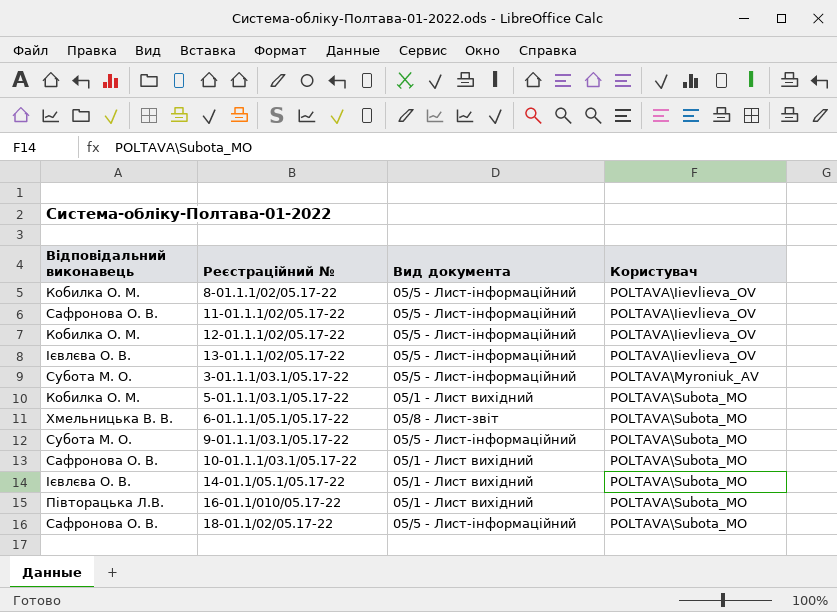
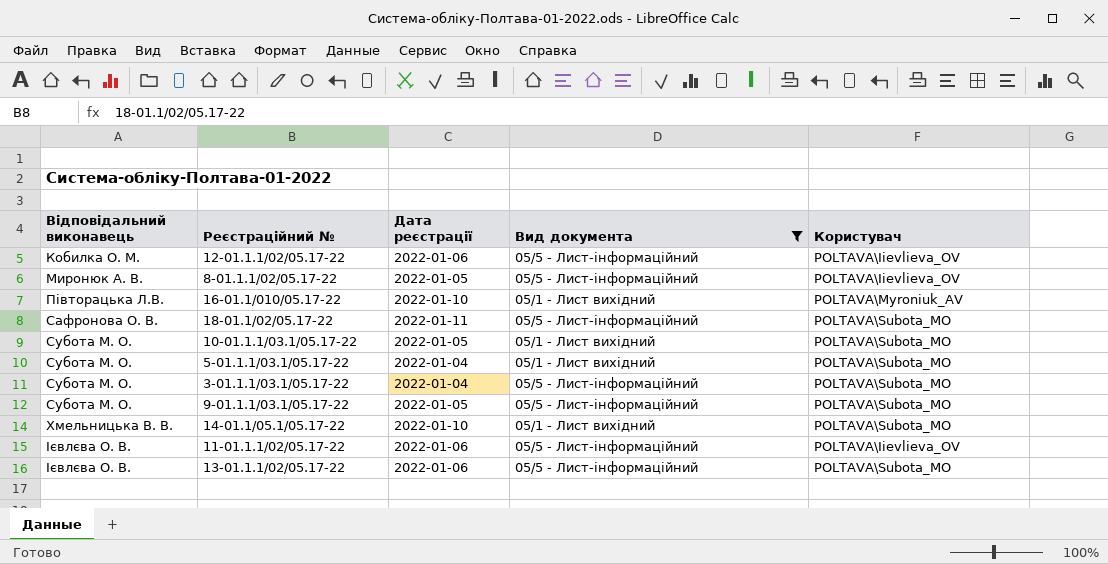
filter: none -> Вид документа != 05/8 - Лист-звіт
row order: Користувач ascending -> Відповідальний виконавець ascending
column Дата реєстрацiї | position: none -> 3
8-01.1.1/02/05.17-22 | Відповідальний виконавець: Кобилка О. М. -> Миронюк А. В.
16-01.1/010/05.17-22 | Користувач: POLTAVA\Subota_MO -> POLTAVA\Myroniuk_AV
10-01.1.1/03.1/05.17-22 | Відповідальний виконавець: Сафронова О. В. -> Субота М. О.
5-01.1.1/03.1/05.17-22 | Відповідальний виконавець: Кобилка О. М. -> Субота М. О.
3-01.1.1/03.1/05.17-22 | Користувач: POLTAVA\Myroniuk_AV -> POLTAVA\Subota_MO
14-01.1/05.1/05.17-22 | Відповідальний виконавець: Ієвлєва О. В. -> Хмельницька В. В.
11-01.1.1/02/05.17-22 | Відповідальний виконавець: Сафронова О. В. -> Ієвлєва О. В.
13-01.1.1/02/05.17-22 | Користувач: POLTAVA\Iievlieva_OV -> POLTAVA\Subota_MO

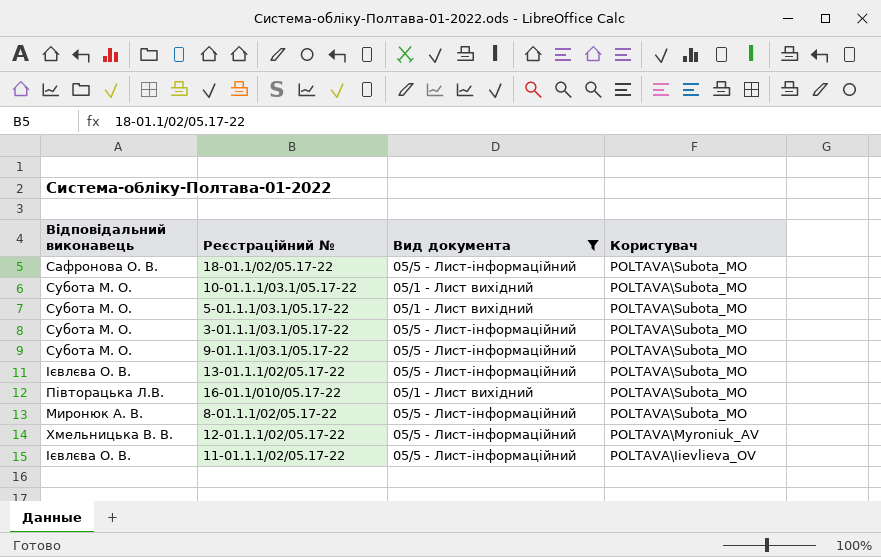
row order: Відповідальний виконавець ascending -> Користувач descending
column Дата реєстрацiї | position: 3 -> none
row 14-01.1/05.1/05.17-22: Хмельницька В. В. | 2022-01-10 | 05/1 - Лист вихідний | POLTAVA\Subota_MO -> none
16-01.1/010/05.17-22 | Користувач: POLTAVA\Myroniuk_AV -> POLTAVA\Subota_MO
8-01.1.1/02/05.17-22 | Користувач: POLTAVA\Iievlieva_OV -> POLTAVA\Subota_MO
12-01.1.1/02/05.17-22 | Відповідальний виконавець: Кобилка О. М. -> Хмельницька В. В.
12-01.1.1/02/05.17-22 | Користувач: POLTAVA\Iievlieva_OV -> POLTAVA\Myroniuk_AV

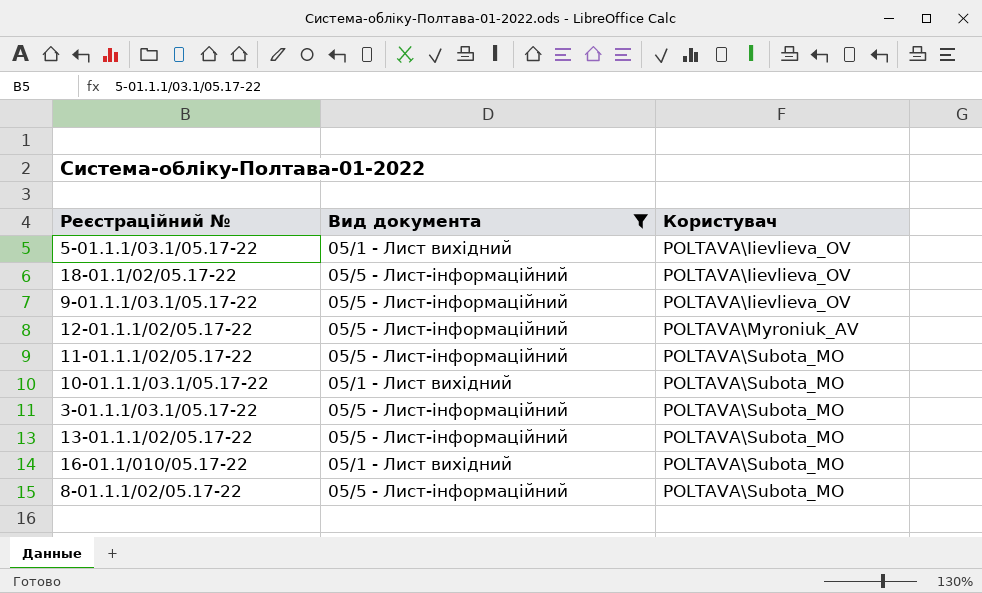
row order: Користувач descending -> Користувач ascending
column Відповідальний виконавець | position: 1 -> none
5-01.1.1/03.1/05.17-22 | Користувач: POLTAVA\Subota_MO -> POLTAVA\Iievlieva_OV
18-01.1/02/05.17-22 | Користувач: POLTAVA\Subota_MO -> POLTAVA\Iievlieva_OV
9-01.1.1/03.1/05.17-22 | Користувач: POLTAVA\Subota_MO -> POLTAVA\Iievlieva_OV
11-01.1.1/02/05.17-22 | Користувач: POLTAVA\Iievlieva_OV -> POLTAVA\Subota_MO

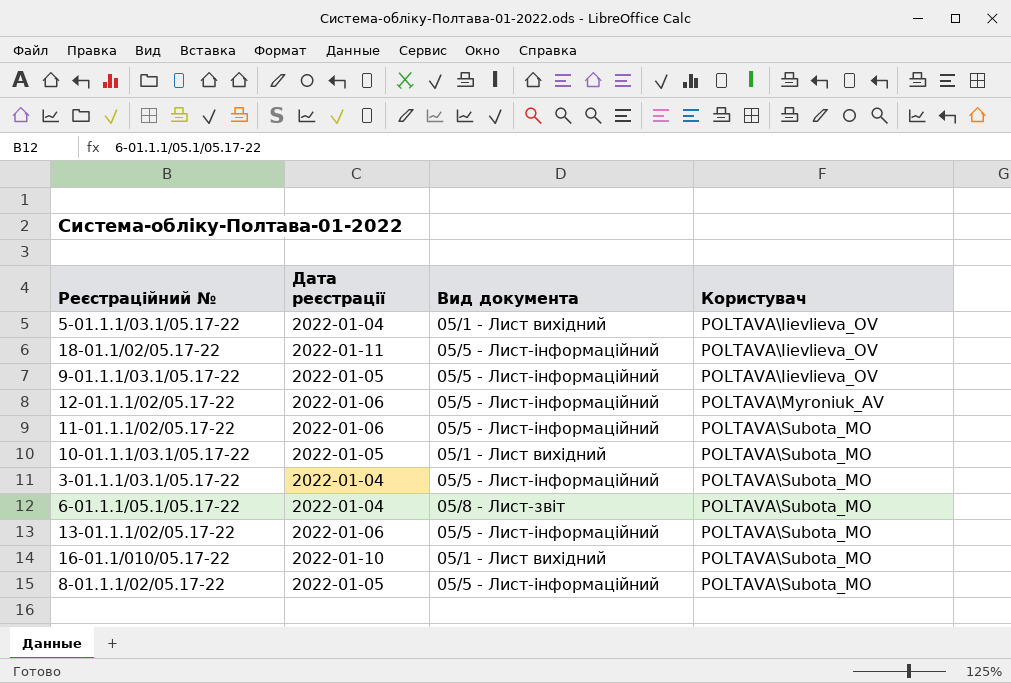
filter: Вид документа != 05/8 - Лист-звіт -> none
column Дата реєстрацiї | position: none -> 2

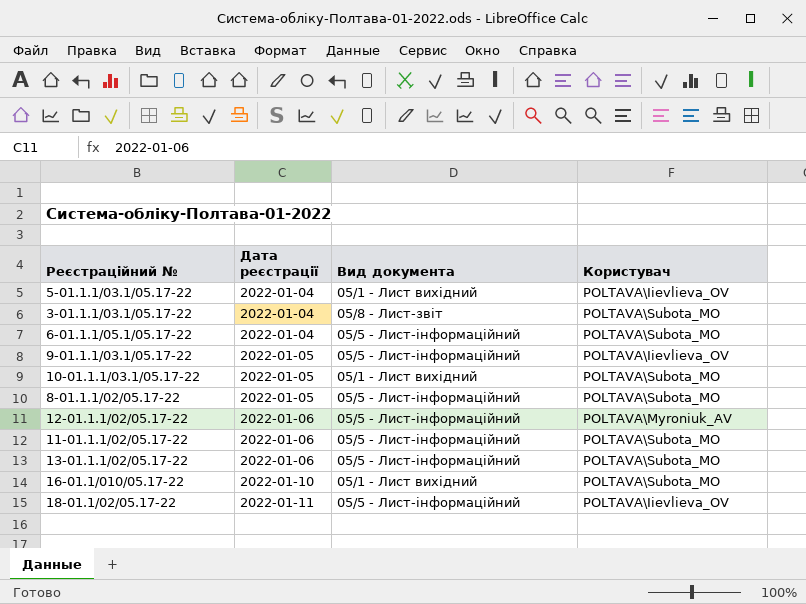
row order: Користувач ascending -> Дата реєстрацiї ascending
3-01.1.1/03.1/05.17-22 | Вид документа: 05/5 - Лист-інформаційний -> 05/8 - Лист-звіт
6-01.1.1/05.1/05.17-22 | Вид документа: 05/8 - Лист-звіт -> 05/5 - Лист-інформаційний

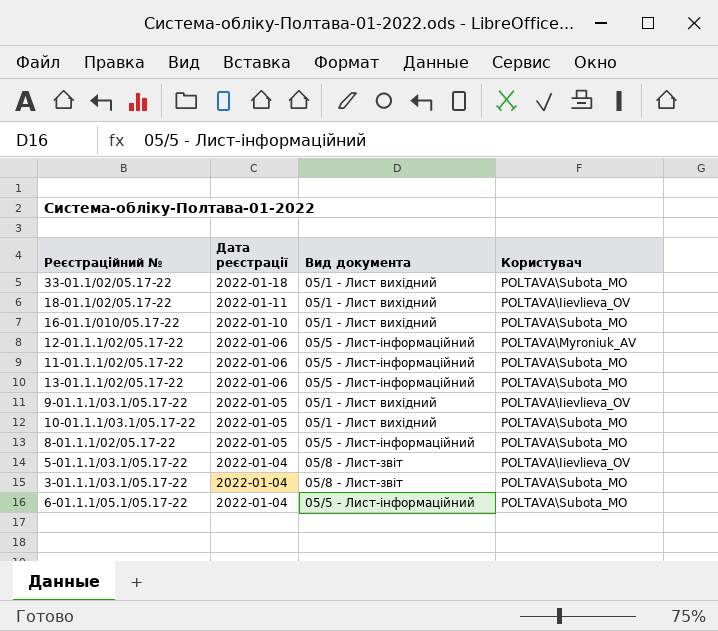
row order: Дата реєстрацiї ascending -> Дата реєстрацiї descending
row 33-01.1/02/05.17-22: none -> 2022-01-18 | 05/1 - Лист вихідний | POLTAVA\Subota_MO
18-01.1/02/05.17-22 | Вид документа: 05/5 - Лист-інформаційний -> 05/1 - Лист вихідний
9-01.1.1/03.1/05.17-22 | Вид документа: 05/5 - Лист-інформаційний -> 05/1 - Лист вихідний
5-01.1.1/03.1/05.17-22 | Вид документа: 05/1 - Лист вихідний -> 05/8 - Лист-звіт

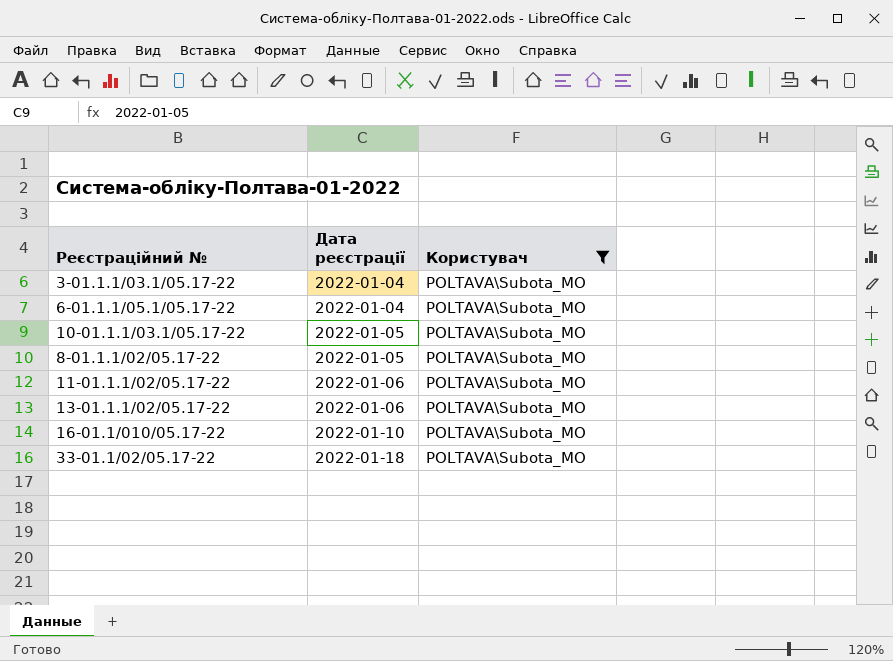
filter: none -> Користувач = POLTAVA\Subota_MO
row order: Дата реєстрацiї descending -> Дата реєстрацiї ascending
column Вид документа | position: 3 -> none

